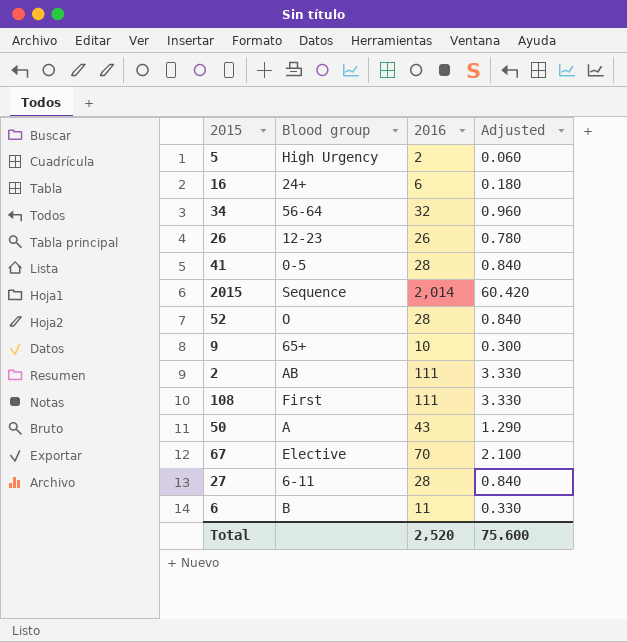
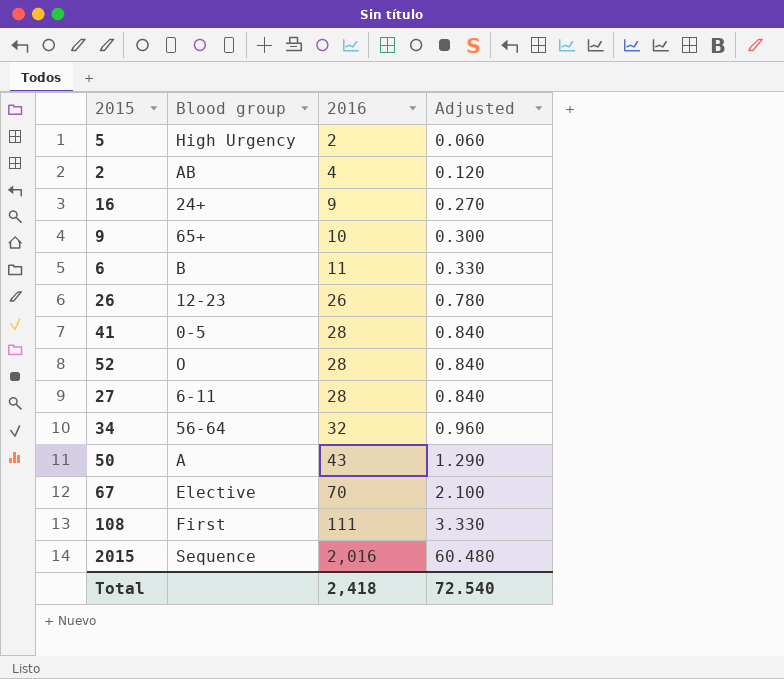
row order: none -> 2016 ascending
2 | 2016: 111 -> 4
2 | Adjusted: 3.330 -> 0.120
16 | 2016: 6 -> 9
16 | Adjusted: 0.180 -> 0.270
2015 | 2016: 2,014 -> 2,016
2015 | Adjusted: 60.420 -> 60.480
Total | 2016: 2,520 -> 2,418
Total | Adjusted: 75.600 -> 72.540

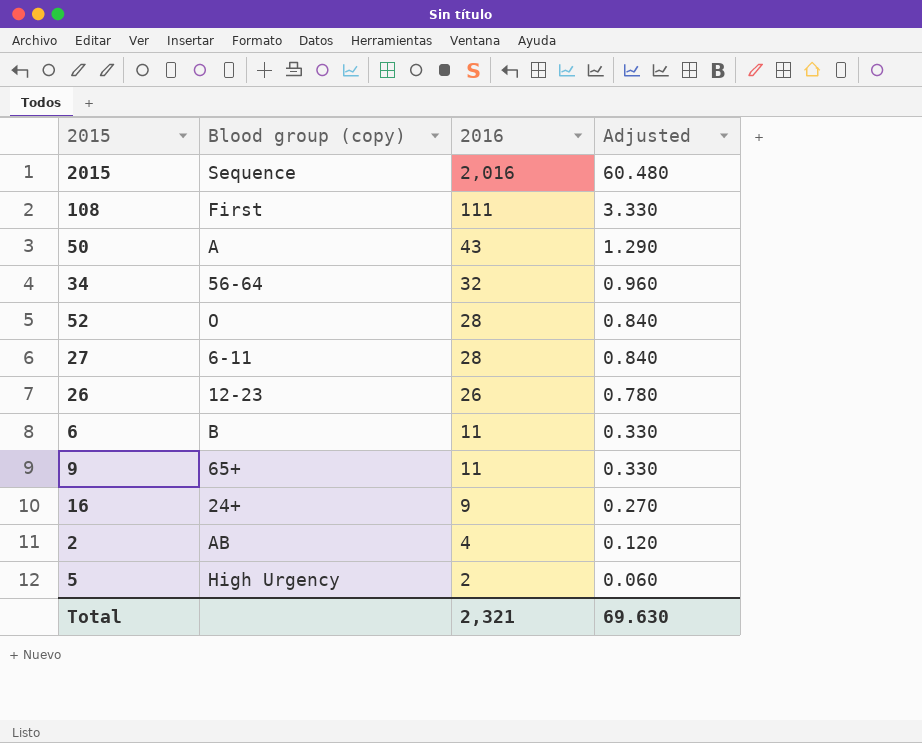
row order: 2016 ascending -> 2016 descending
column name: Blood group -> Blood group (copy)
row 41: 0-5 | 28 | 0.840 -> none
row 67: Elective | 70 | 2.100 -> none
9 | 2016: 10 -> 11
9 | Adjusted: 0.300 -> 0.330
Total | 2016: 2,418 -> 2,321
Total | Adjusted: 72.540 -> 69.630

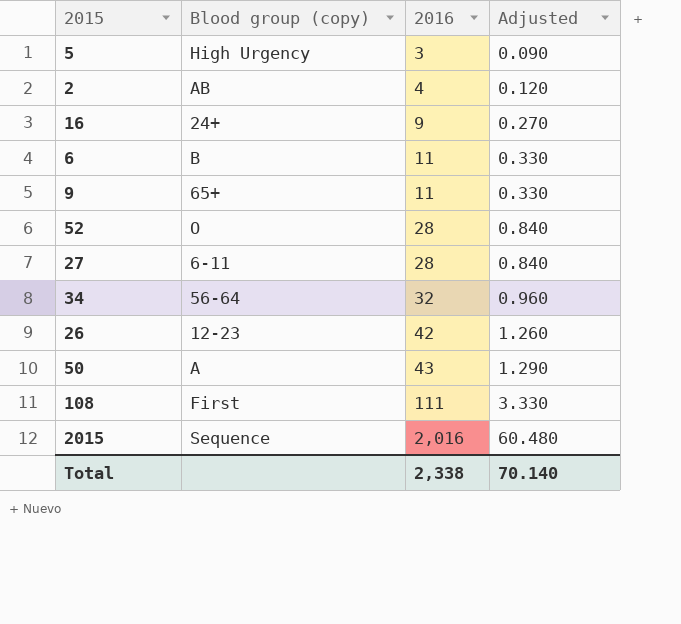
row order: 2016 descending -> 2016 ascending
5 | 2016: 2 -> 3
5 | Adjusted: 0.060 -> 0.090
26 | 2016: 26 -> 42
26 | Adjusted: 0.780 -> 1.260
Total | 2016: 2,321 -> 2,338
Total | Adjusted: 69.630 -> 70.140

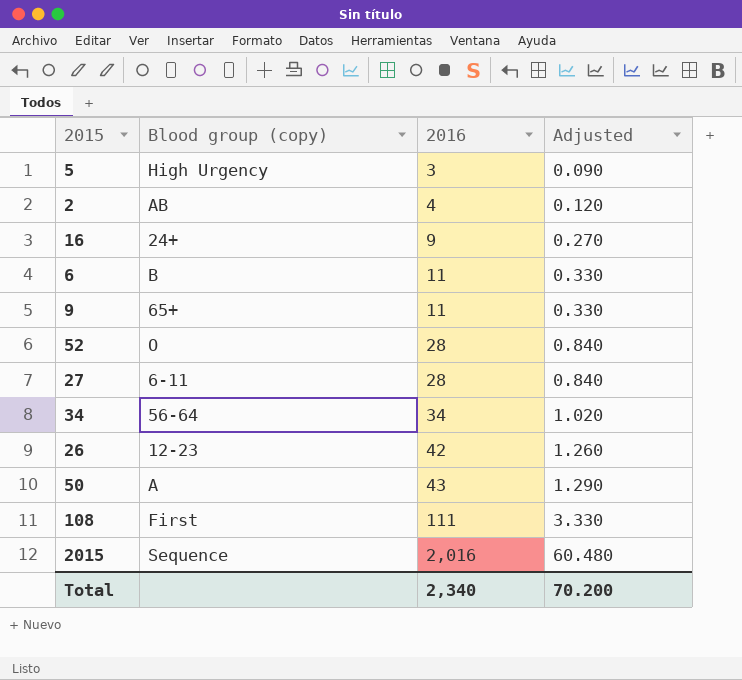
34 | 2016: 32 -> 34
34 | Adjusted: 0.960 -> 1.020
Total | 2016: 2,338 -> 2,340
Total | Adjusted: 70.140 -> 70.200

